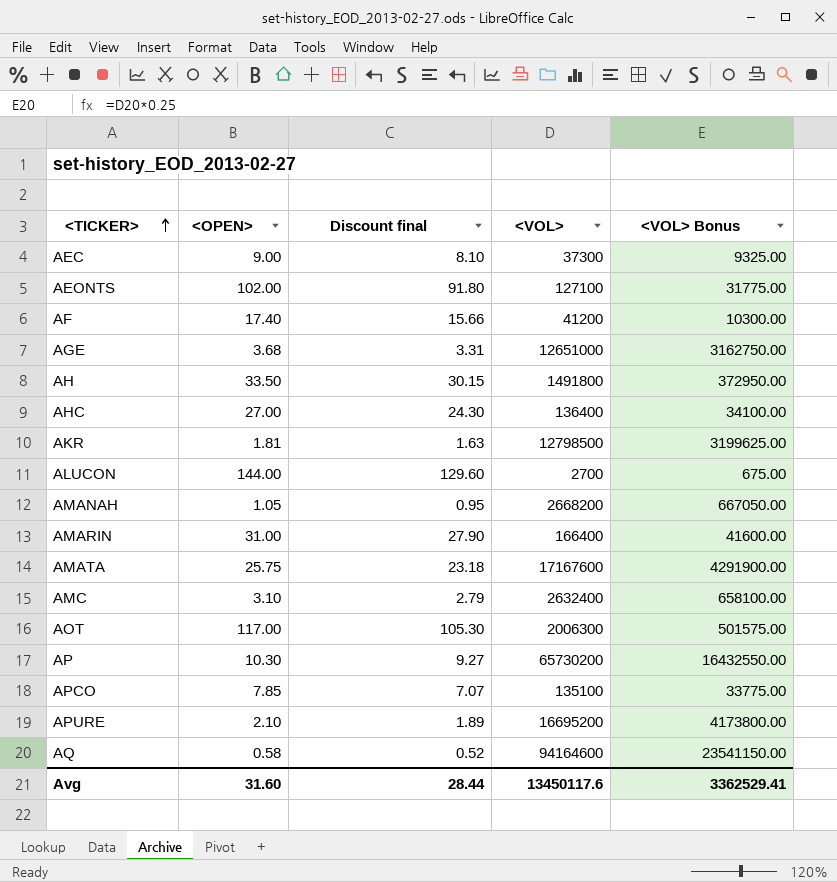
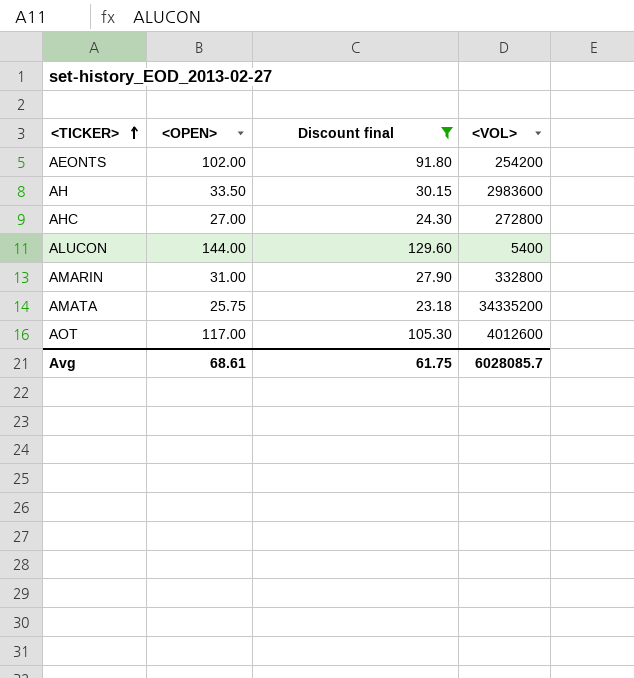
filter: none -> Discount final >= 23.18
column <VOL> Bonus | formula: [<VOL>] * 0.25 -> none
AEONTS | <VOL>: 127100 -> 254200
AH | <VOL>: 1491800 -> 2983600
AHC | <VOL>: 136400 -> 272800
ALUCON | <VOL>: 2700 -> 5400
AMARIN | <VOL>: 166400 -> 332800
AMATA | <VOL>: 17167600 -> 34335200
AOT | <VOL>: 2006300 -> 4012600
Avg | <OPEN>: 31.60 -> 68.61
Avg | Discount final: 28.44 -> 61.75
Avg | <VOL>: 13450117.6 -> 6028085.7

